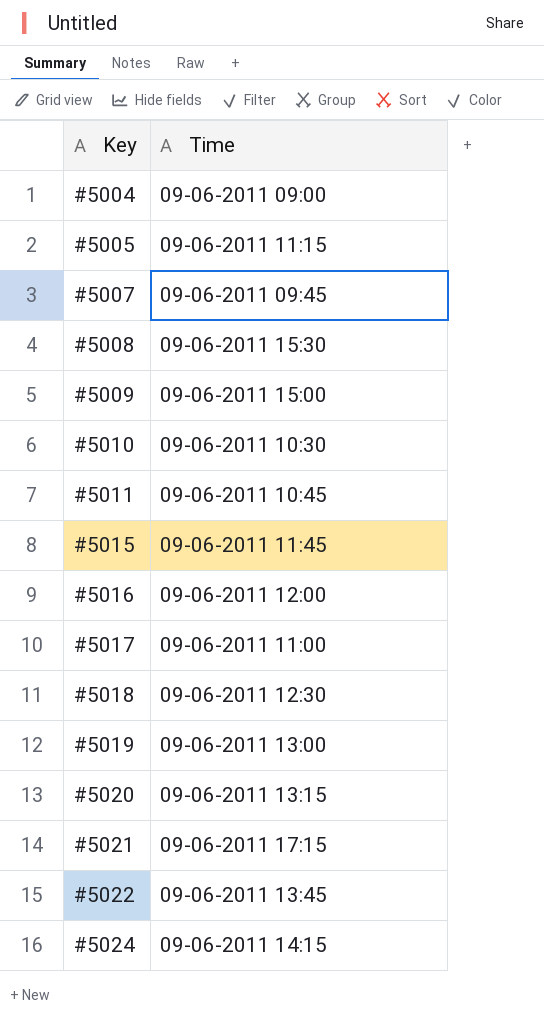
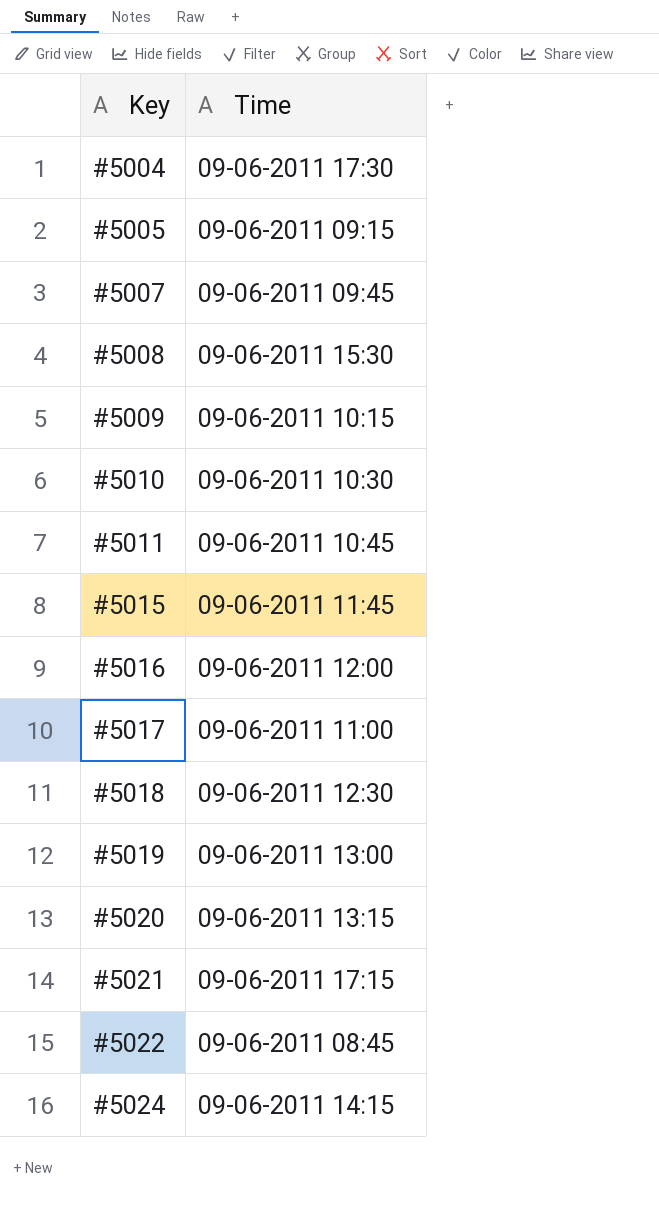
#5004 | Time: 09-06-2011 09:00 -> 09-06-2011 17:30
#5005 | Time: 09-06-2011 11:15 -> 09-06-2011 09:15
#5009 | Time: 09-06-2011 15:00 -> 09-06-2011 10:15
#5022 | Time: 09-06-2011 13:45 -> 09-06-2011 08:45

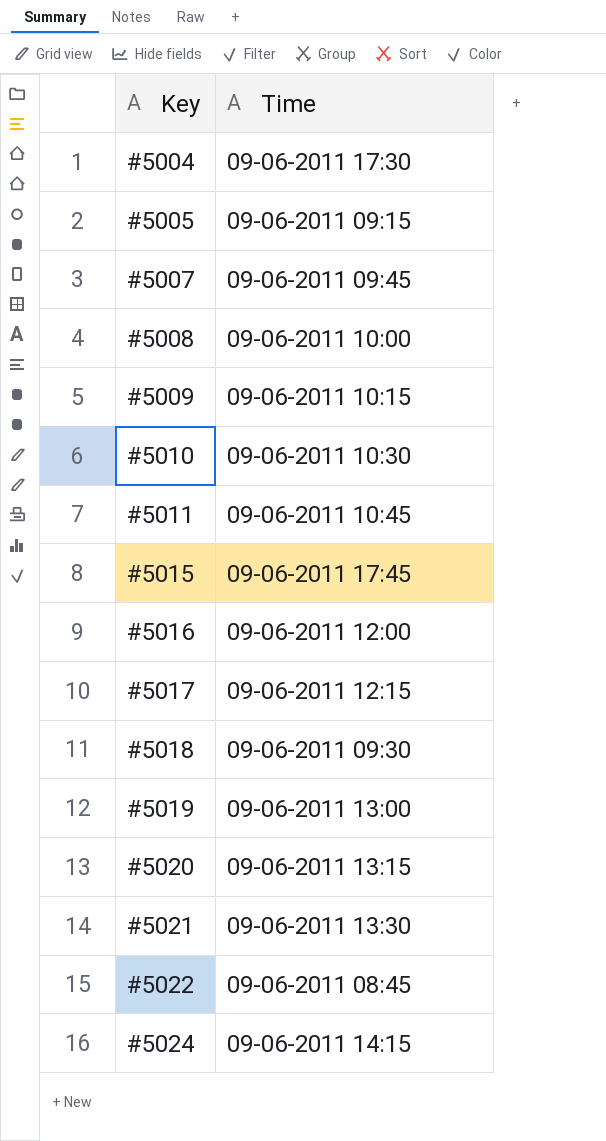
#5008 | Time: 09-06-2011 15:30 -> 09-06-2011 10:00
#5015 | Time: 09-06-2011 11:45 -> 09-06-2011 17:45
#5017 | Time: 09-06-2011 11:00 -> 09-06-2011 12:15
#5018 | Time: 09-06-2011 12:30 -> 09-06-2011 09:30
#5021 | Time: 09-06-2011 17:15 -> 09-06-2011 13:30

